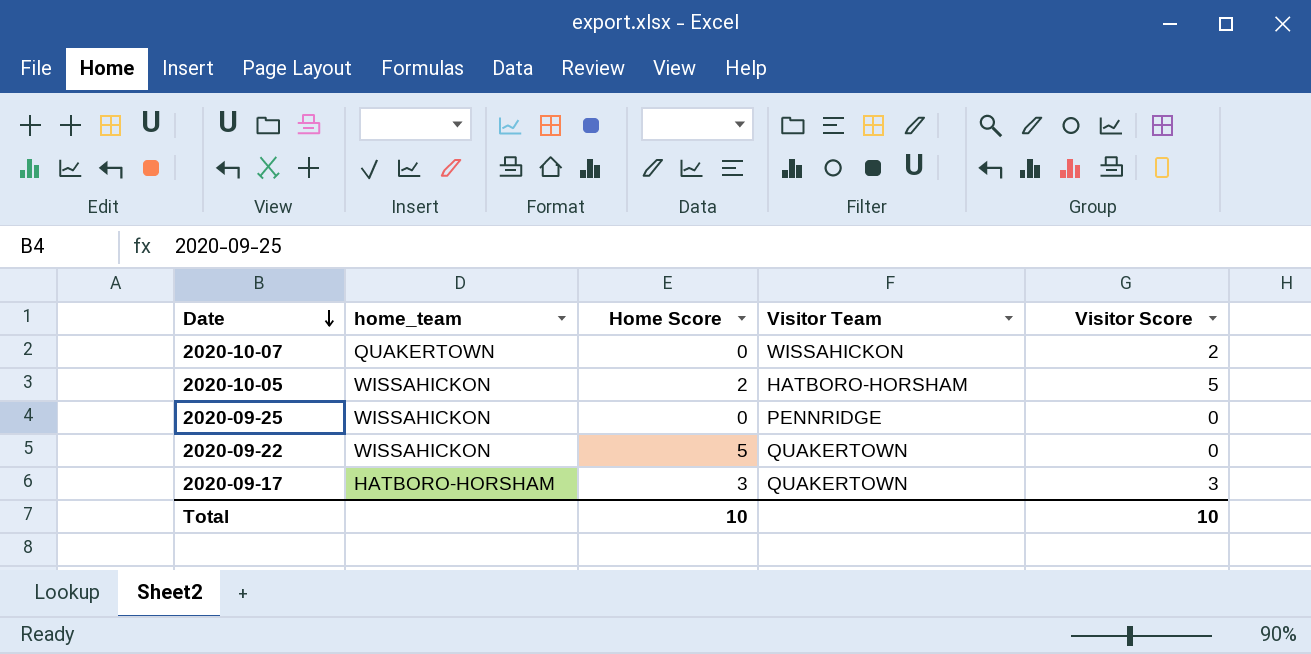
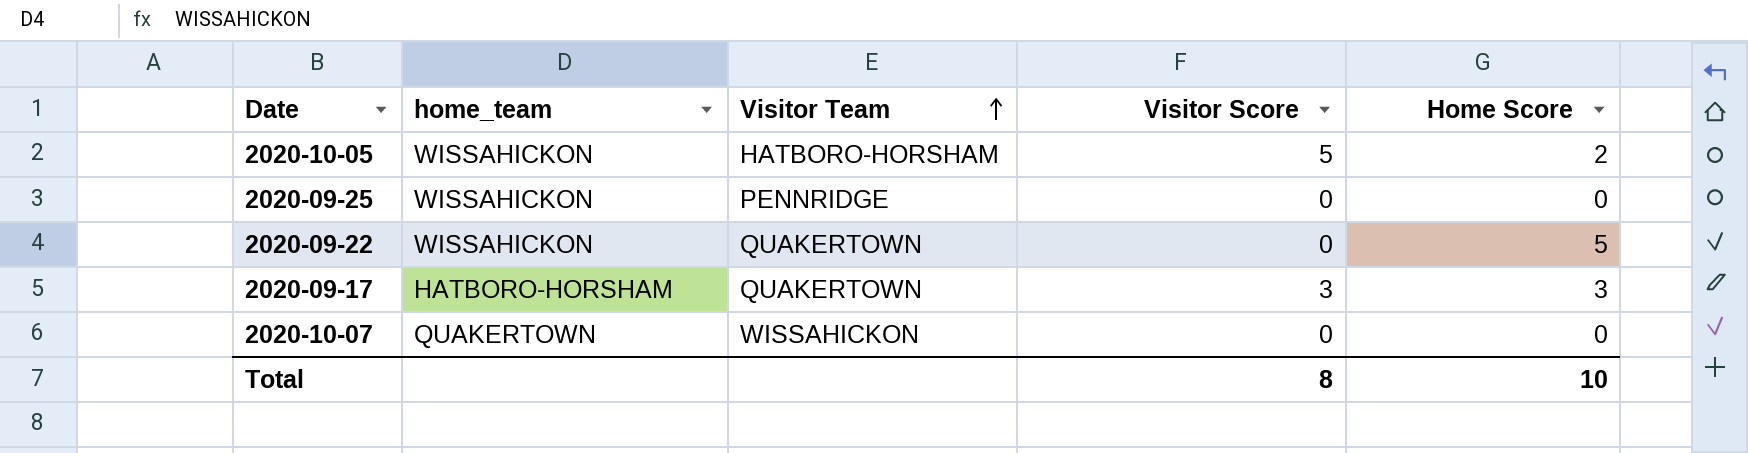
row order: Date descending -> Visitor Team ascending
column Home Score | position: 3 -> 5
2020-10-07 | Visitor Score: 2 -> 0
Total | Visitor Score: 10 -> 8

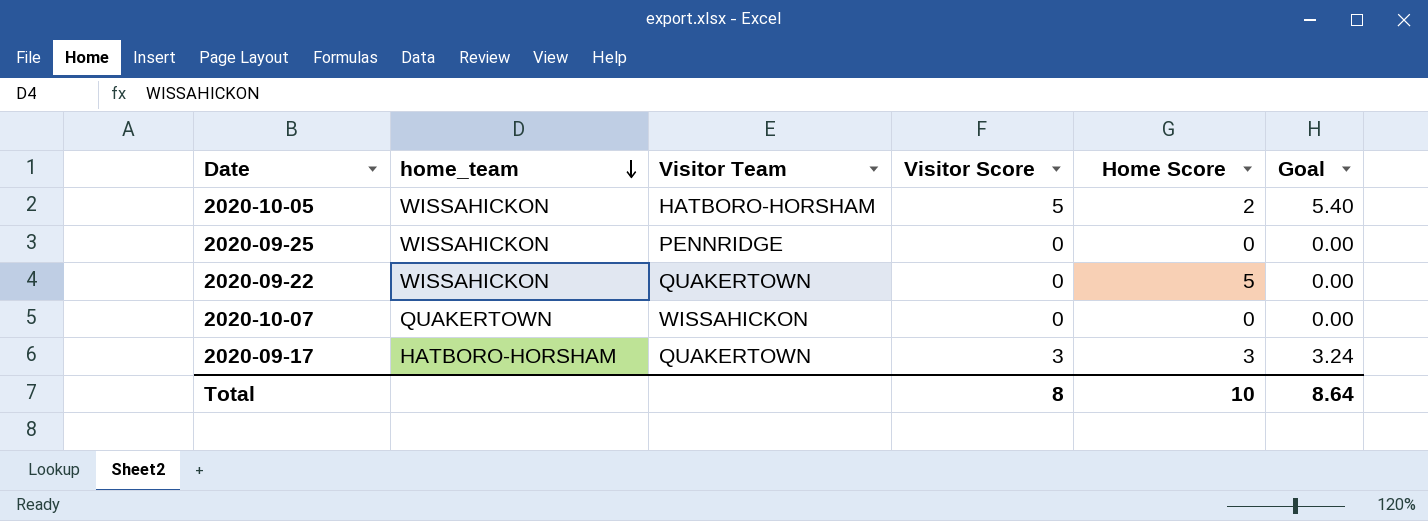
row order: Visitor Team ascending -> home_team descending
column Goal | formula: none -> [Visitor Score] * 1.08

